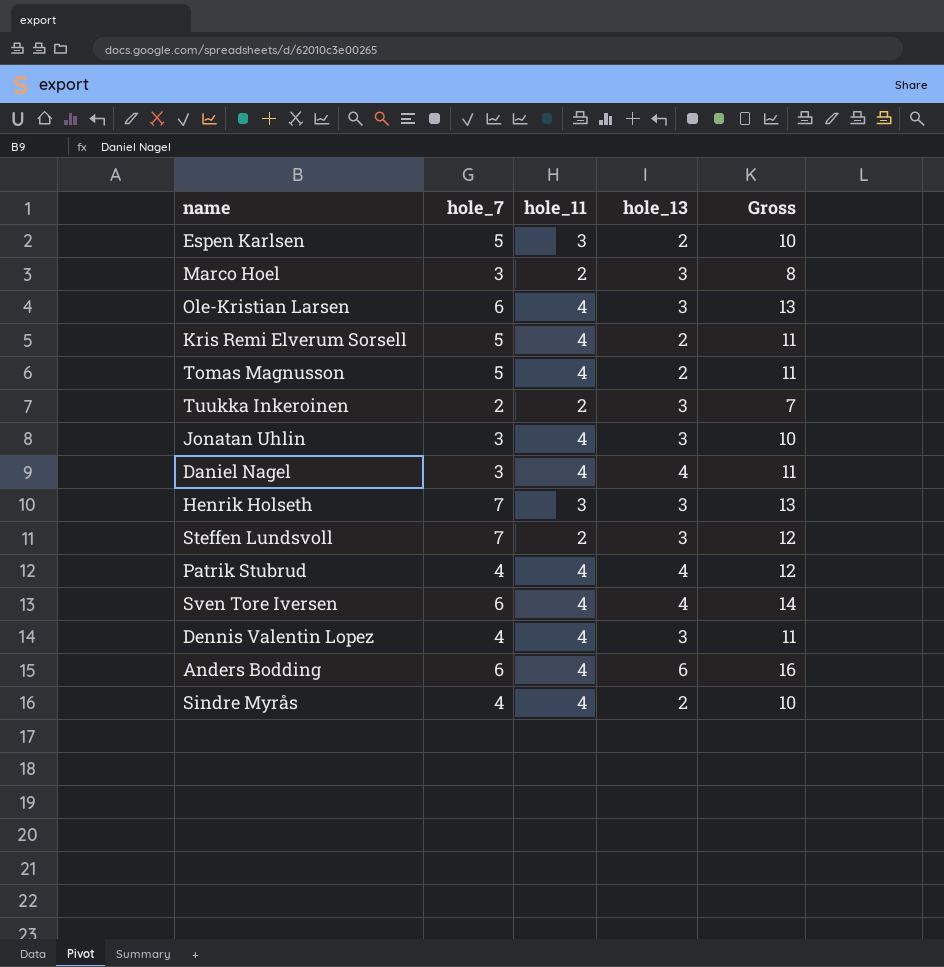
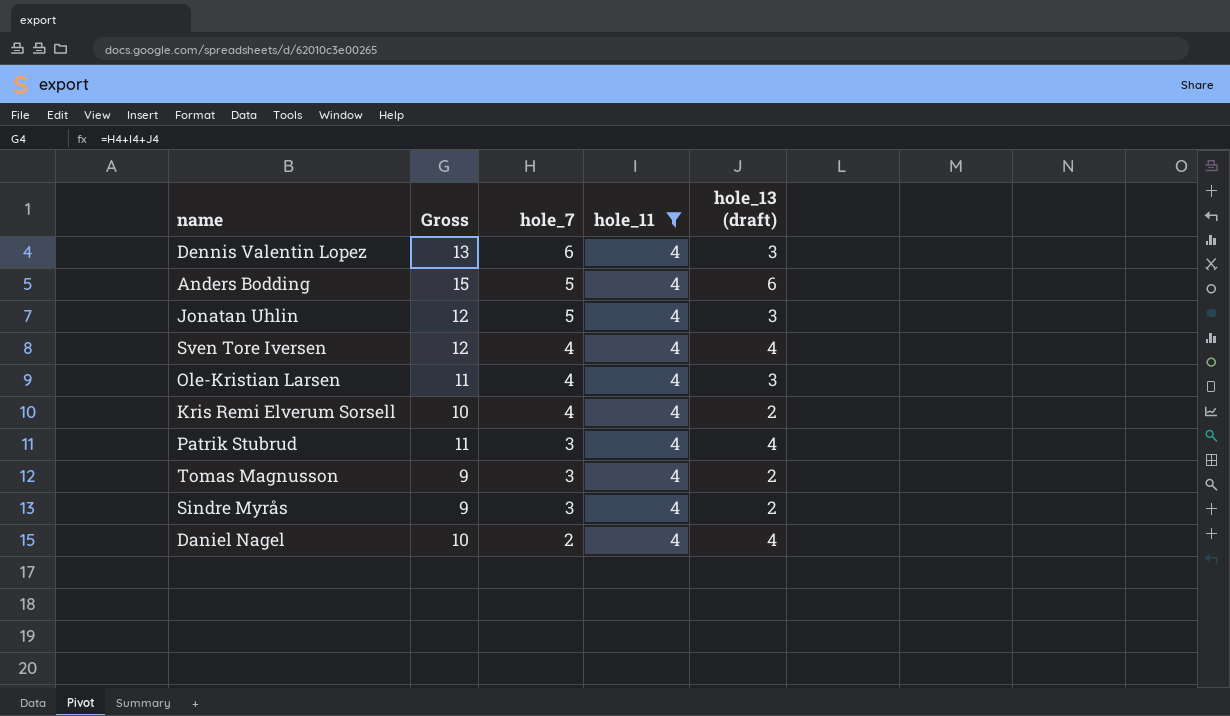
filter: none -> hole_11 = 4
row order: none -> hole_7 descending
column Gross | position: 5 -> 2
column name: hole_13 -> hole_13 (draft)
Dennis Valentin Lopez | Gross: 11 -> 13
Dennis Valentin Lopez | hole_7: 4 -> 6
Anders Bodding | Gross: 16 -> 15
Anders Bodding | hole_7: 6 -> 5
Jonatan Uhlin | Gross: 10 -> 12
Jonatan Uhlin | hole_7: 3 -> 5
Sven Tore Iversen | Gross: 14 -> 12
Sven Tore Iversen | hole_7: 6 -> 4
Ole-Kristian Larsen | Gross: 13 -> 11
Ole-Kristian Larsen | hole_7: 6 -> 4
Kris Remi Elverum Sorsell | Gross: 11 -> 10
Kris Remi Elverum Sorsell | hole_7: 5 -> 4
Patrik Stubrud | Gross: 12 -> 11
Patrik Stubrud | hole_7: 4 -> 3
Tomas Magnusson | Gross: 11 -> 9
Tomas Magnusson | hole_7: 5 -> 3
Sindre Myrås | Gross: 10 -> 9
Sindre Myrås | hole_7: 4 -> 3
Daniel Nagel | Gross: 11 -> 10
Daniel Nagel | hole_7: 3 -> 2

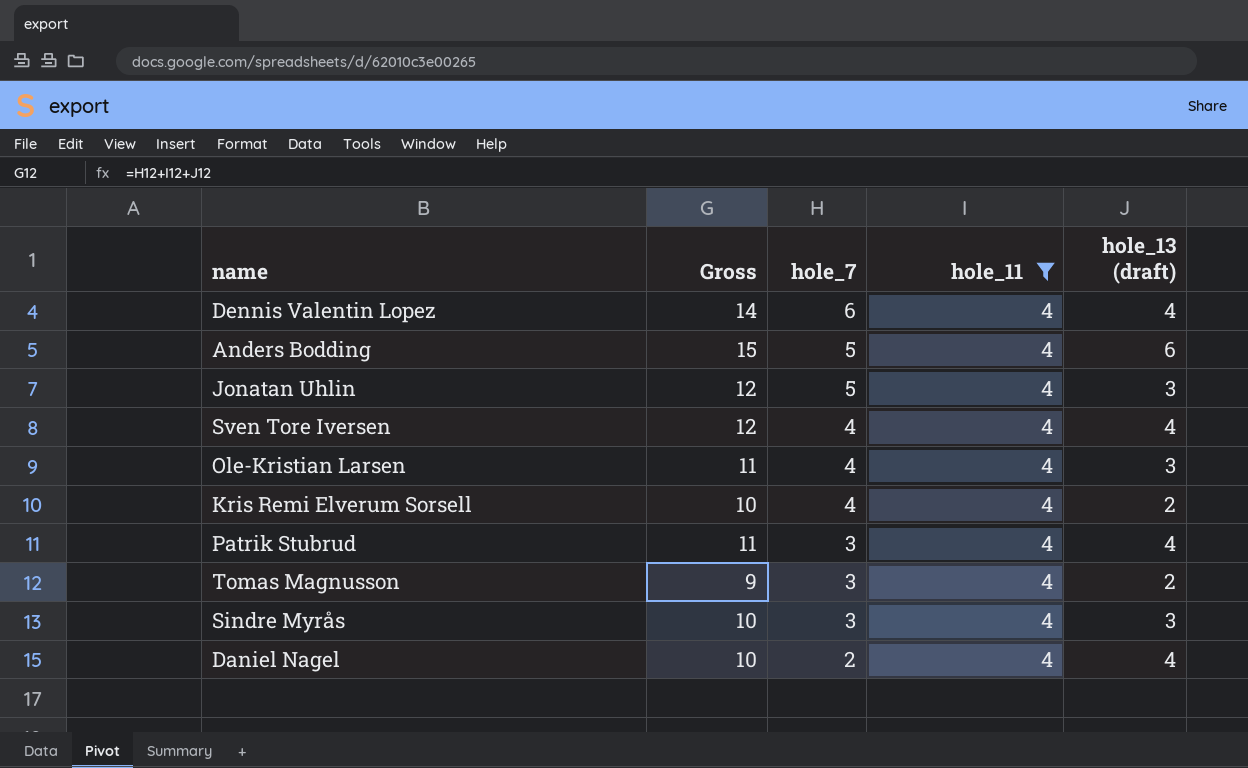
Dennis Valentin Lopez | Gross: 13 -> 14
Dennis Valentin Lopez | hole_13 (draft): 3 -> 4
Sindre Myrås | Gross: 9 -> 10
Sindre Myrås | hole_13 (draft): 2 -> 3

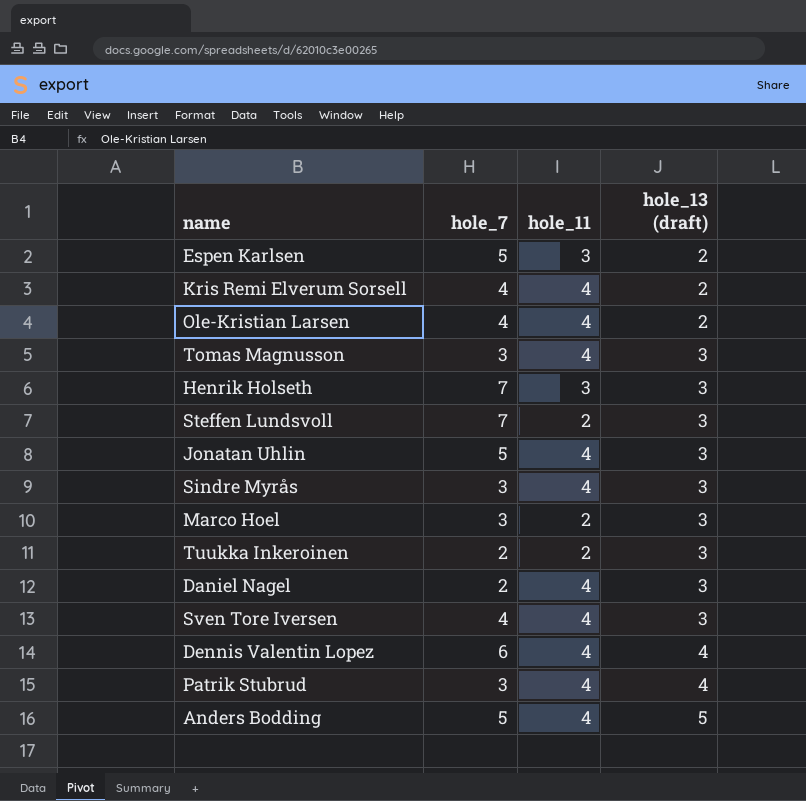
filter: hole_11 = 4 -> none
row order: hole_7 descending -> hole_13 (draft) ascending
column Gross | formula: [hole_7] + [hole_11] + [hole_13 (draft)] -> none
Ole-Kristian Larsen | hole_13 (draft): 3 -> 2
Tomas Magnusson | hole_13 (draft): 2 -> 3
Daniel Nagel | hole_13 (draft): 4 -> 3
Sven Tore Iversen | hole_13 (draft): 4 -> 3
Anders Bodding | hole_13 (draft): 6 -> 5

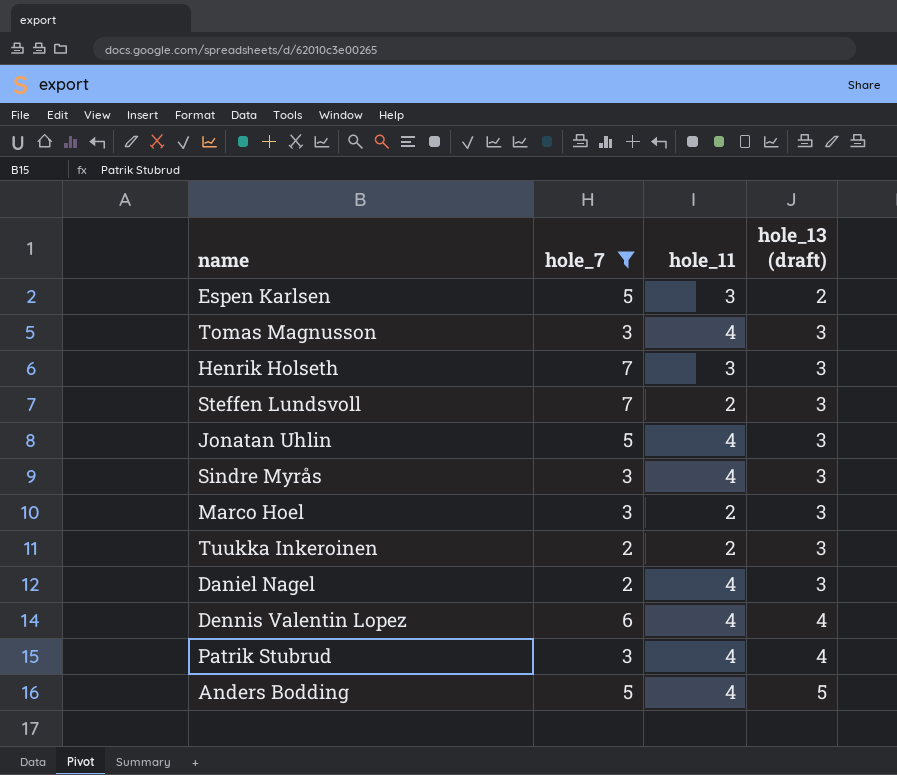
filter: none -> hole_7 != 4

